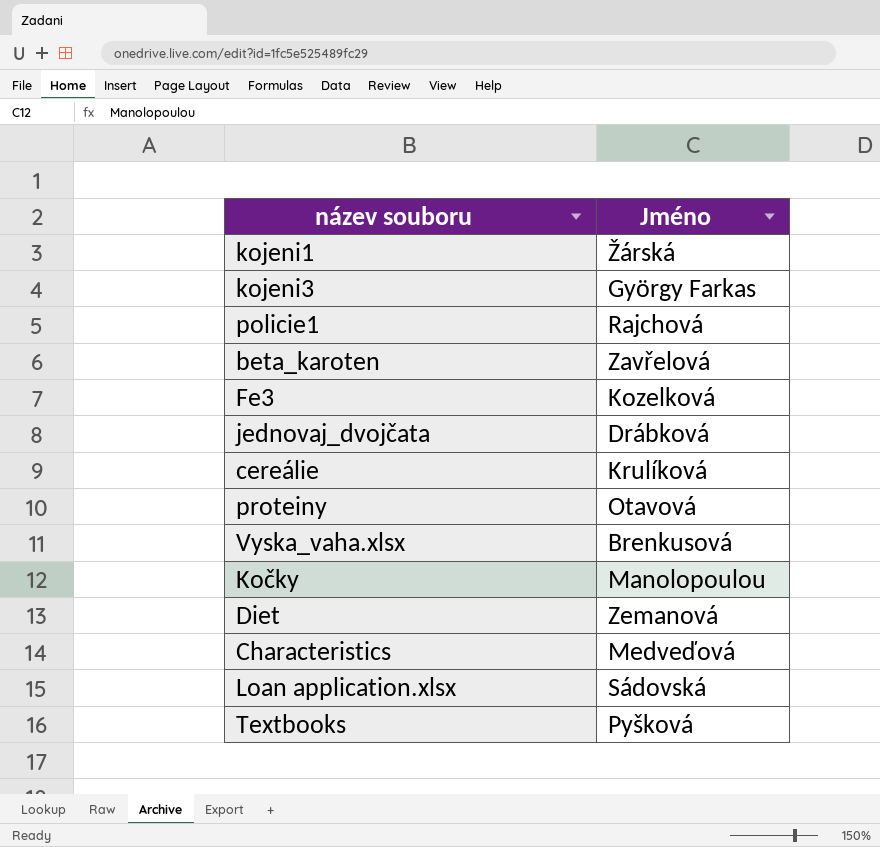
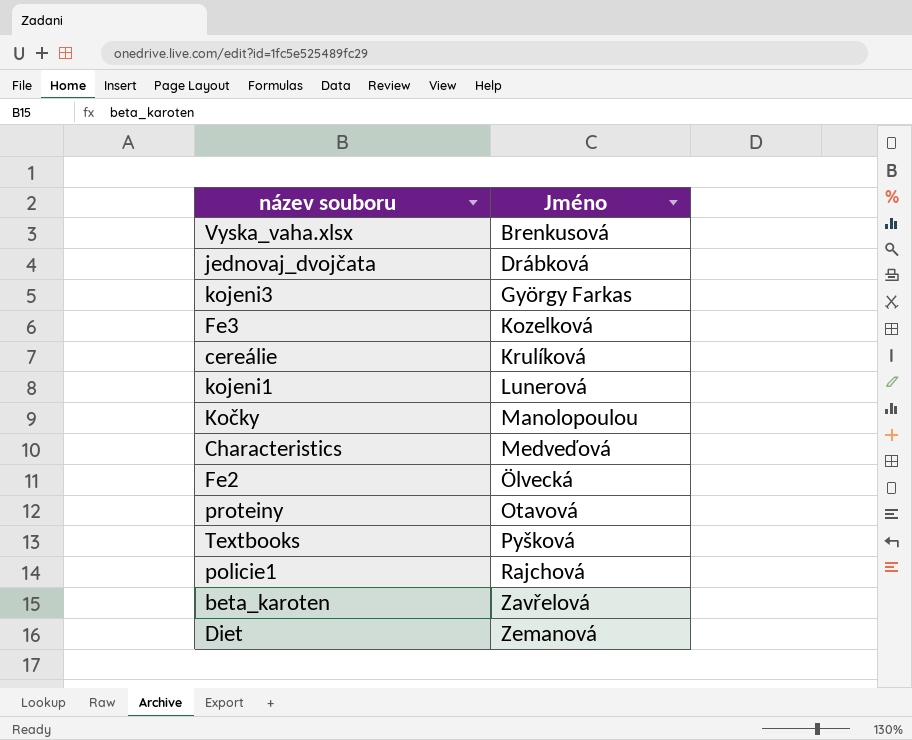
row order: none -> Jméno ascending
row Loan application.xlsx: Sádovská -> none
kojeni1 | Jméno: Žárská -> Lunerová
row Fe2: none -> Ölvecká

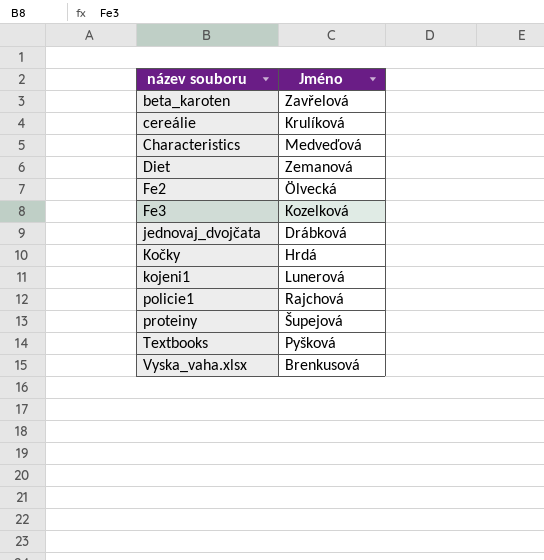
row order: Jméno ascending -> název souboru ascending
row kojeni3: György Farkas -> none
Kočky | Jméno: Manolopoulou -> Hrdá
proteiny | Jméno: Otavová -> Šupejová

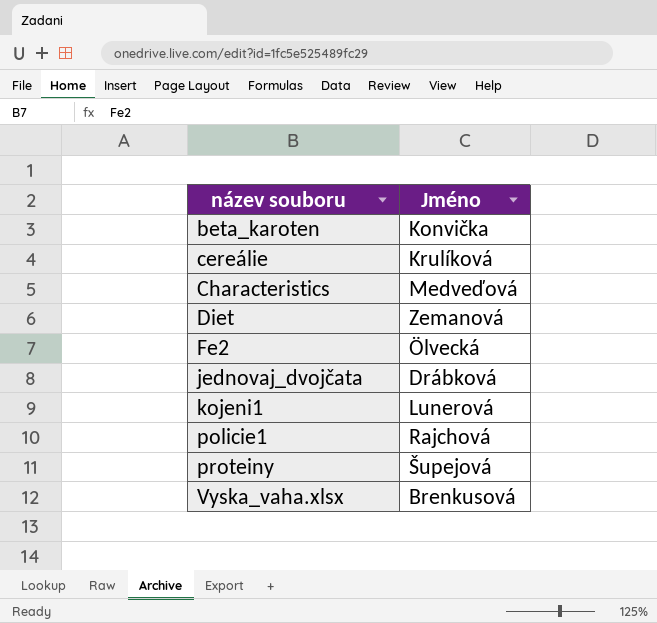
row Fe3: Kozelková -> none
row Kočky: Hrdá -> none
row Textbooks: Pyšková -> none
beta_karoten | Jméno: Zavřelová -> Konvička

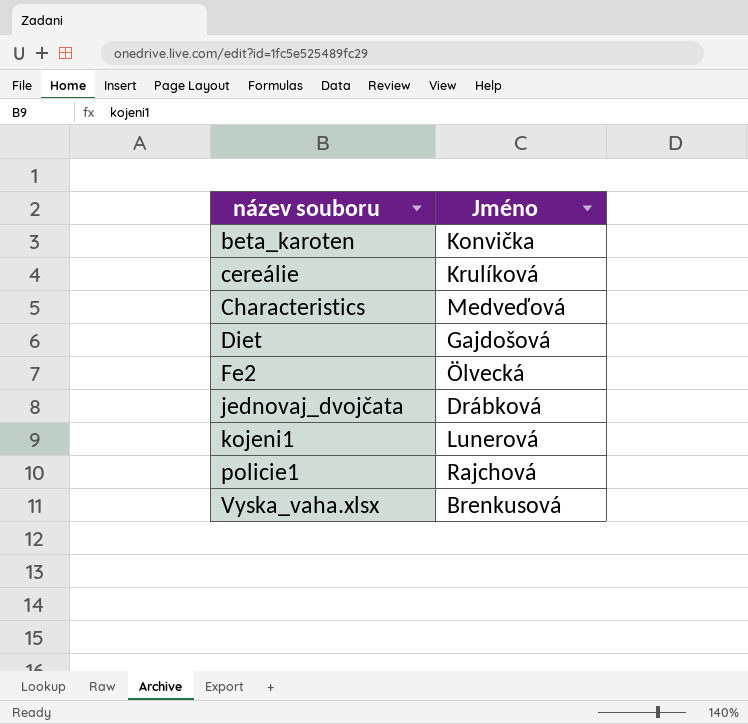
row proteiny: Šupejová -> none
Diet | Jméno: Zemanová -> Gajdošová

